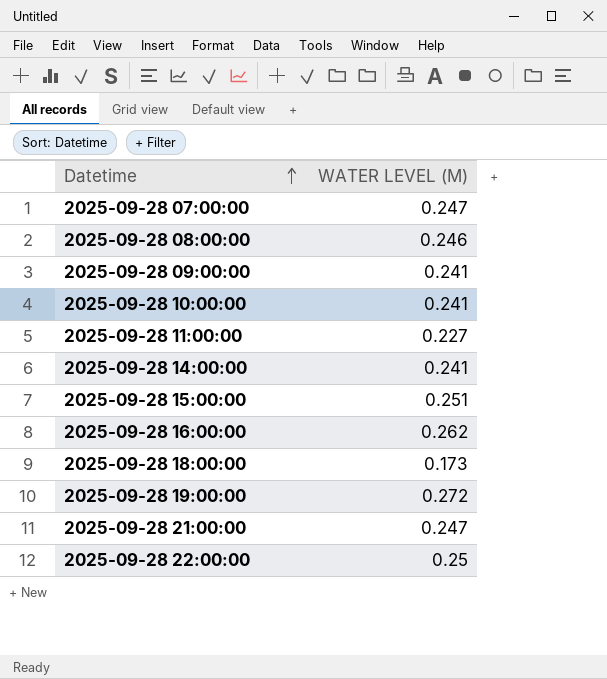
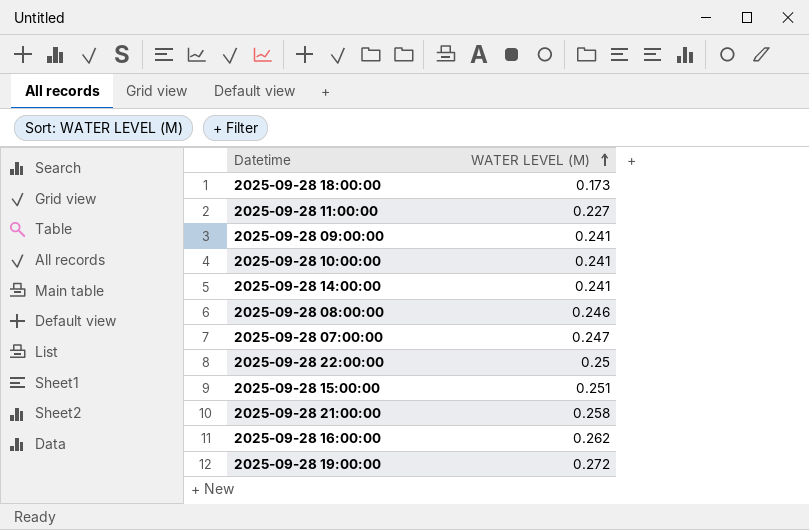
row order: Datetime ascending -> WATER LEVEL (M) ascending
2025-09-28 21:00:00 | WATER LEVEL (M): 0.247 -> 0.258

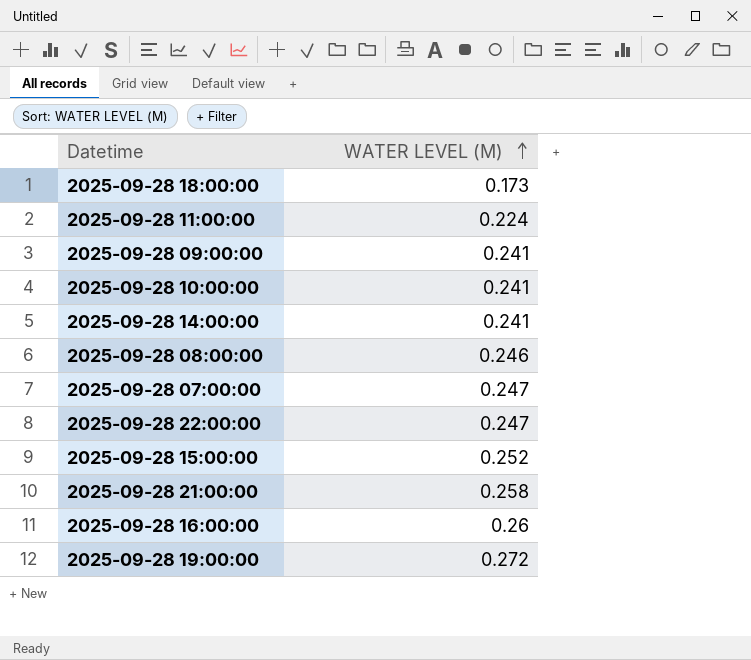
2025-09-28 11:00:00 | WATER LEVEL (M): 0.227 -> 0.224
2025-09-28 22:00:00 | WATER LEVEL (M): 0.25 -> 0.247
2025-09-28 15:00:00 | WATER LEVEL (M): 0.251 -> 0.252
2025-09-28 16:00:00 | WATER LEVEL (M): 0.262 -> 0.26

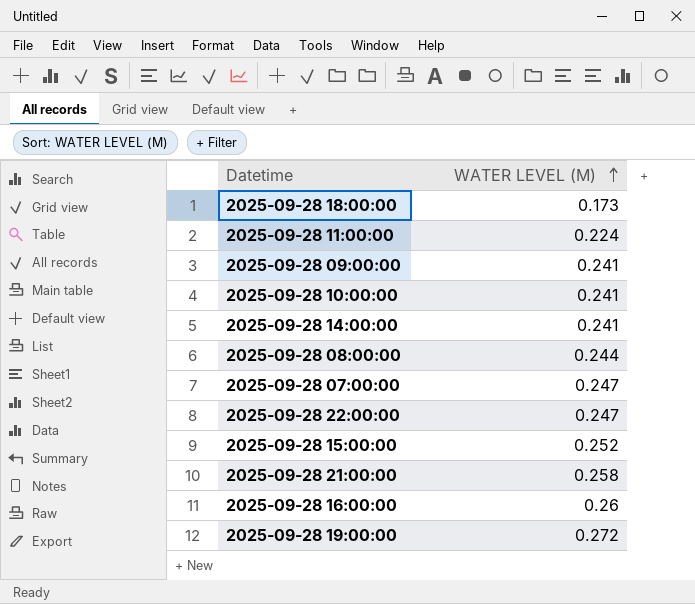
2025-09-28 08:00:00 | WATER LEVEL (M): 0.246 -> 0.244

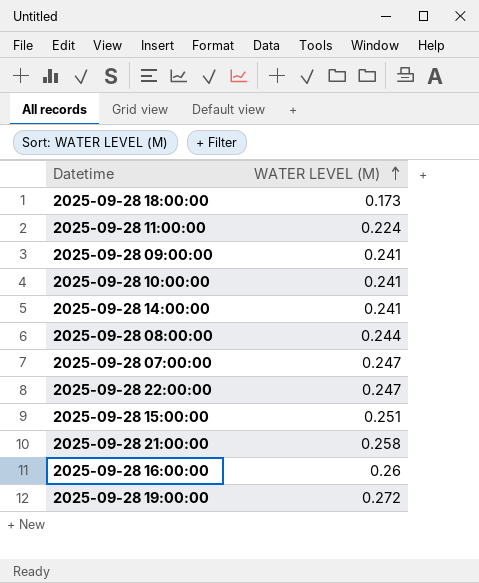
2025-09-28 15:00:00 | WATER LEVEL (M): 0.252 -> 0.251

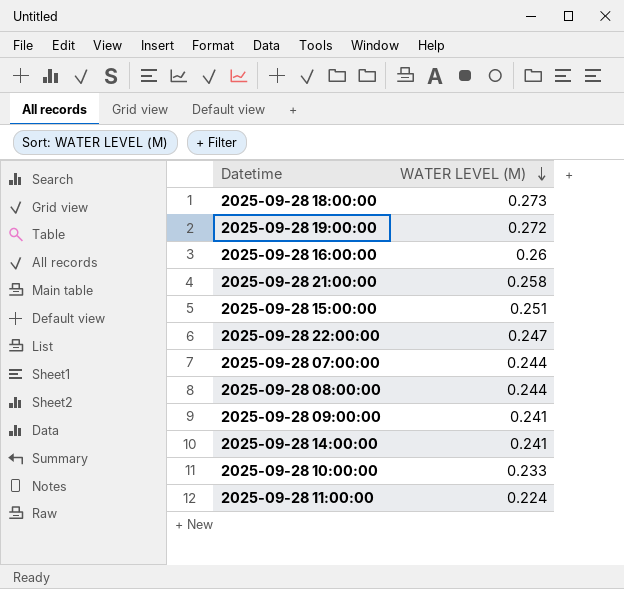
row order: WATER LEVEL (M) ascending -> WATER LEVEL (M) descending
2025-09-28 18:00:00 | WATER LEVEL (M): 0.173 -> 0.273
2025-09-28 07:00:00 | WATER LEVEL (M): 0.247 -> 0.244
2025-09-28 10:00:00 | WATER LEVEL (M): 0.241 -> 0.233

